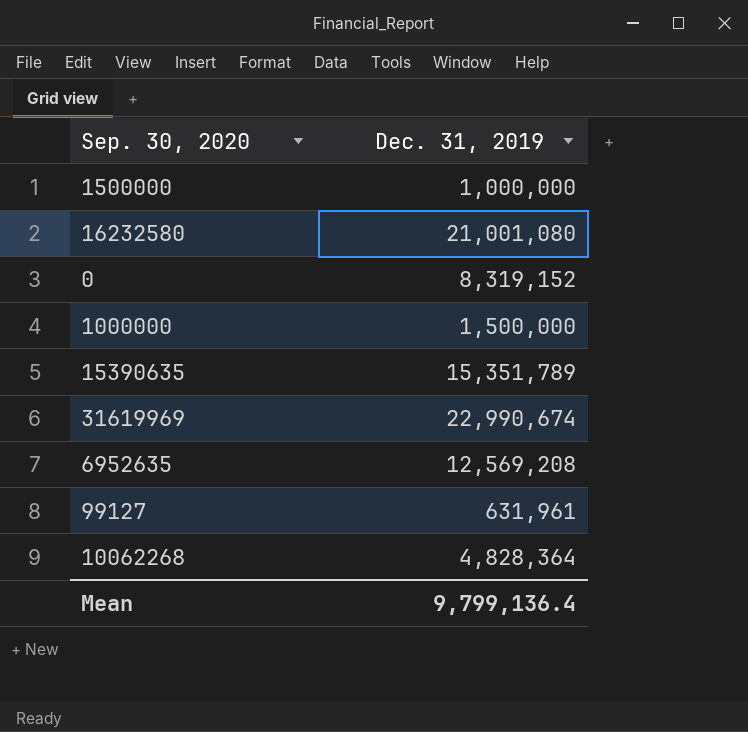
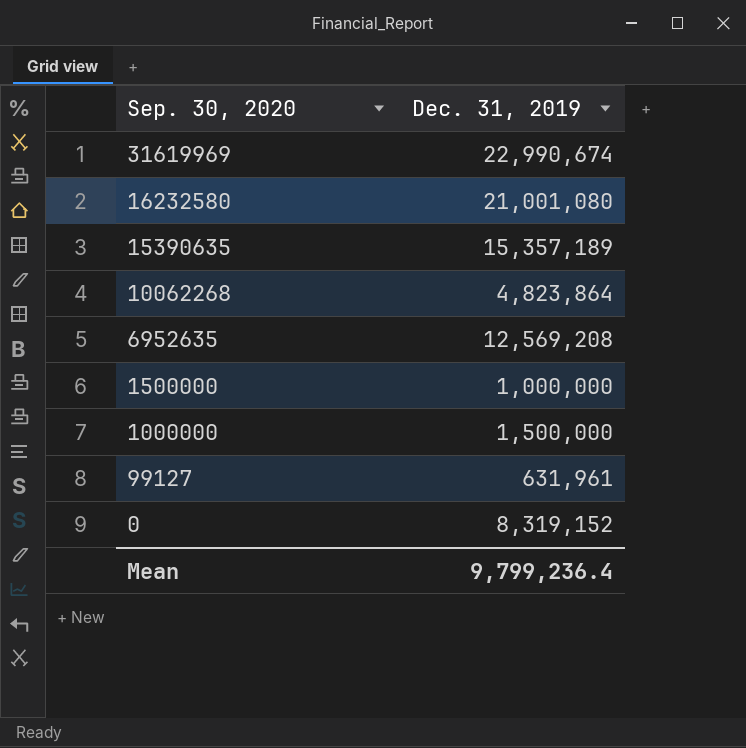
row order: none -> Sep. 30, 2020 descending
15390635 | Dec. 31, 2019: 15,351,789 -> 15,357,189
10062268 | Dec. 31, 2019: 4,828,364 -> 4,823,864
Mean | Dec. 31, 2019: 9,799,136.4 -> 9,799,236.4

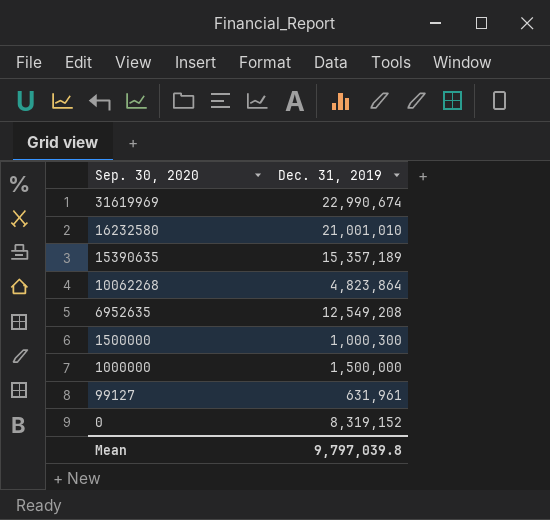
16232580 | Dec. 31, 2019: 21,001,080 -> 21,001,010
6952635 | Dec. 31, 2019: 12,569,208 -> 12,549,208
1500000 | Dec. 31, 2019: 1,000,000 -> 1,000,300
Mean | Dec. 31, 2019: 9,799,236.4 -> 9,797,039.8

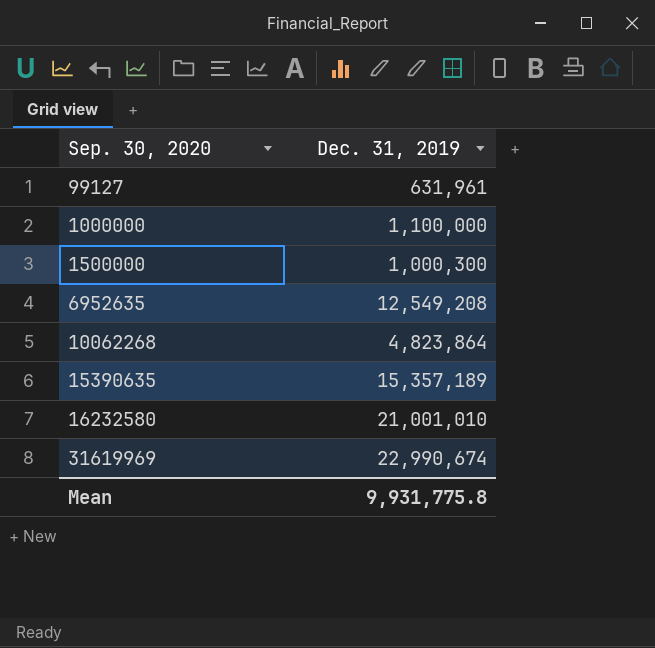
row order: Sep. 30, 2020 descending -> Sep. 30, 2020 ascending
row 0: 8,319,152 -> none
1000000 | Dec. 31, 2019: 1,500,000 -> 1,100,000
Mean | Dec. 31, 2019: 9,797,039.8 -> 9,931,775.8

